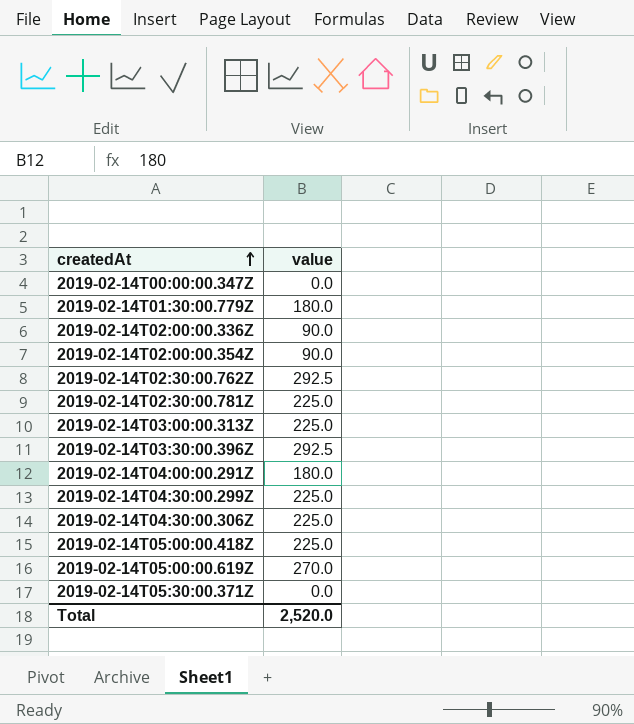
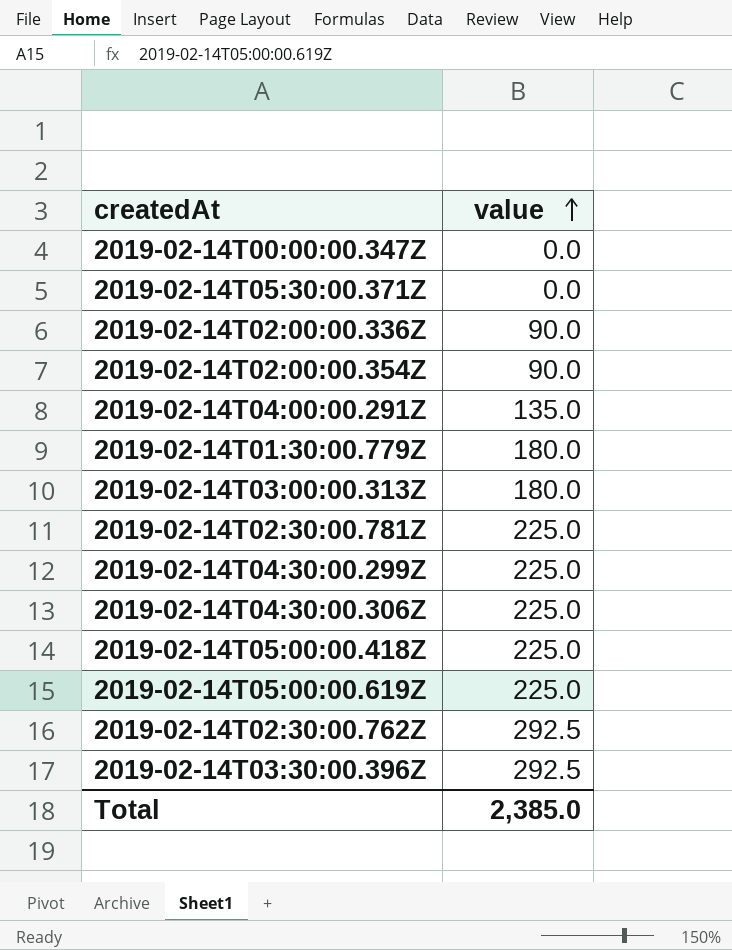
row order: createdAt ascending -> value ascending
2019-02-14T04:00:00.291Z | value: 180.0 -> 135.0
2019-02-14T03:00:00.313Z | value: 225.0 -> 180.0
2019-02-14T05:00:00.619Z | value: 270.0 -> 225.0
Total | value: 2,520.0 -> 2,385.0

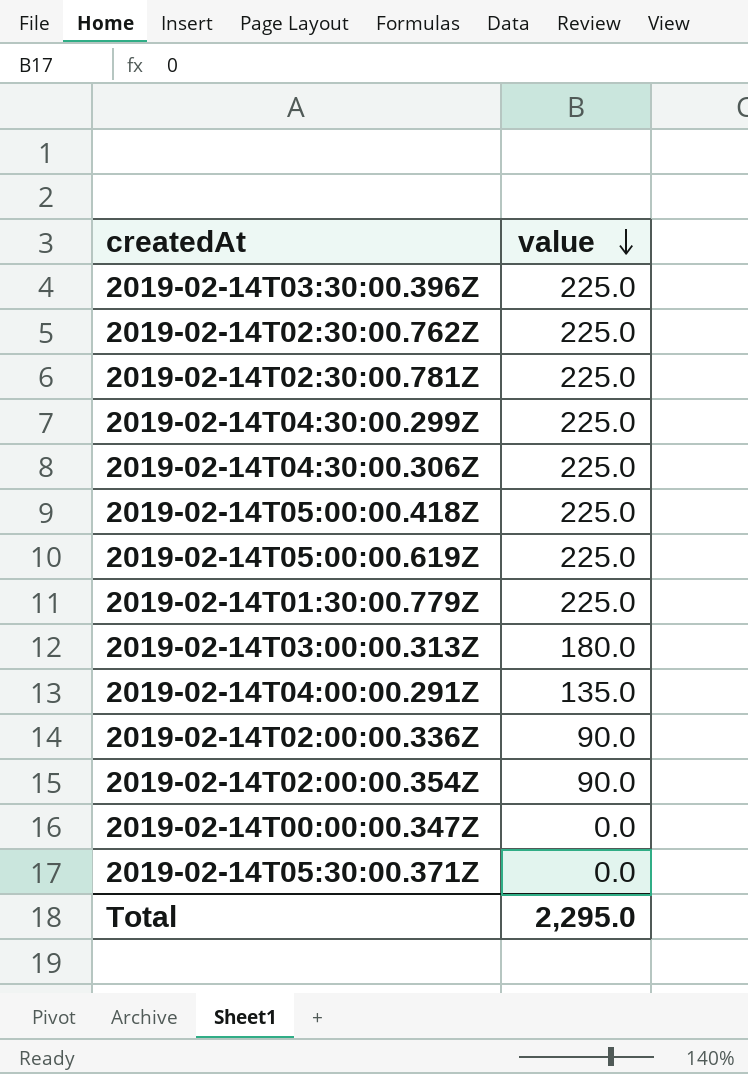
row order: value ascending -> value descending
2019-02-14T03:30:00.396Z | value: 292.5 -> 225.0
2019-02-14T02:30:00.762Z | value: 292.5 -> 225.0
2019-02-14T01:30:00.779Z | value: 180.0 -> 225.0
Total | value: 2,385.0 -> 2,295.0

